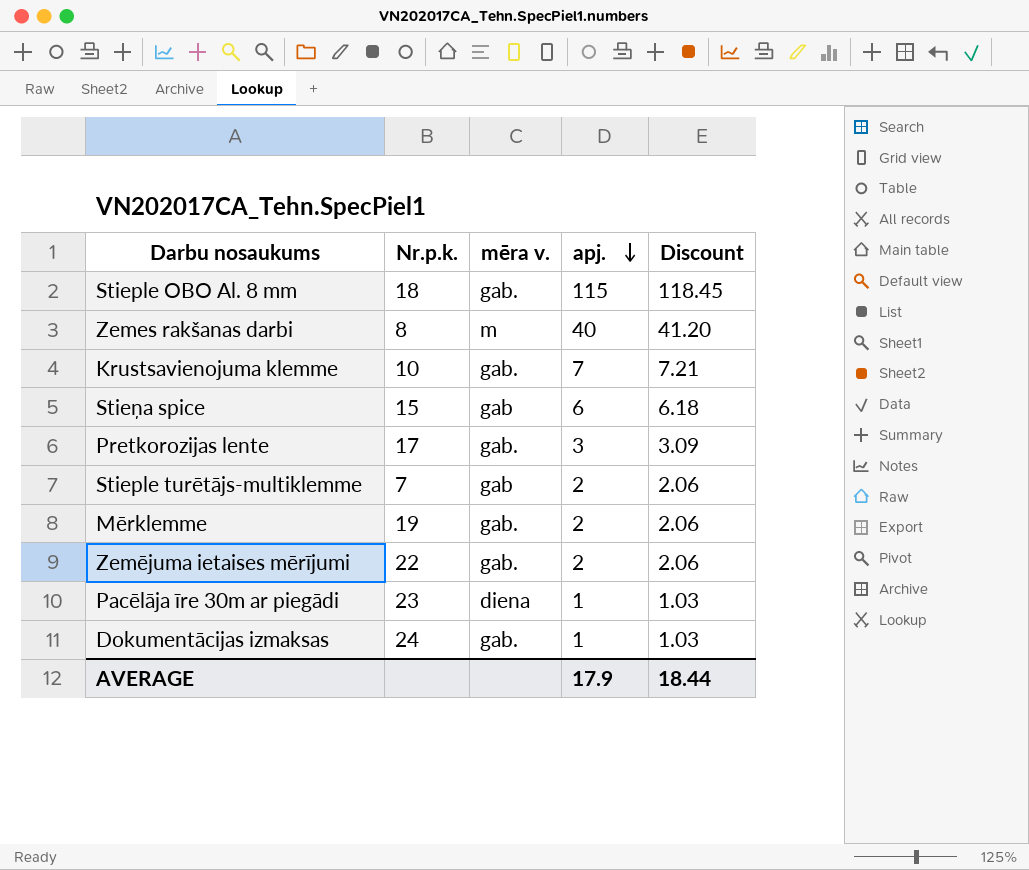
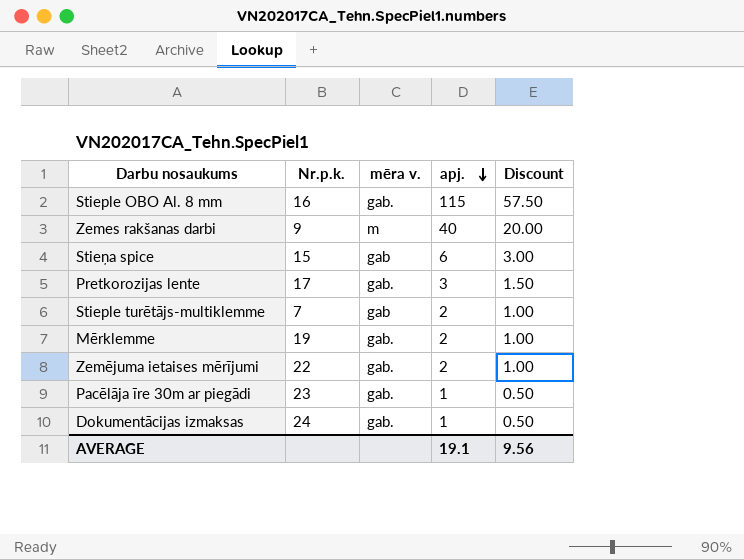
column Discount | formula: [apj.] * 1.03 -> [apj.] * 0.5
row Krustsavienojuma klemme: 10 | gab. | 7 | 7.21 -> none
Stieple OBO Al. 8 mm | Nr.p.k.: 18 -> 16
Zemes rakšanas darbi | Nr.p.k.: 8 -> 9
Pacēlāja īre 30m ar piegādi | mēra v.: diena -> gab.
AVERAGE | apj.: 17.9 -> 19.1
AVERAGE | Discount: 18.44 -> 9.56

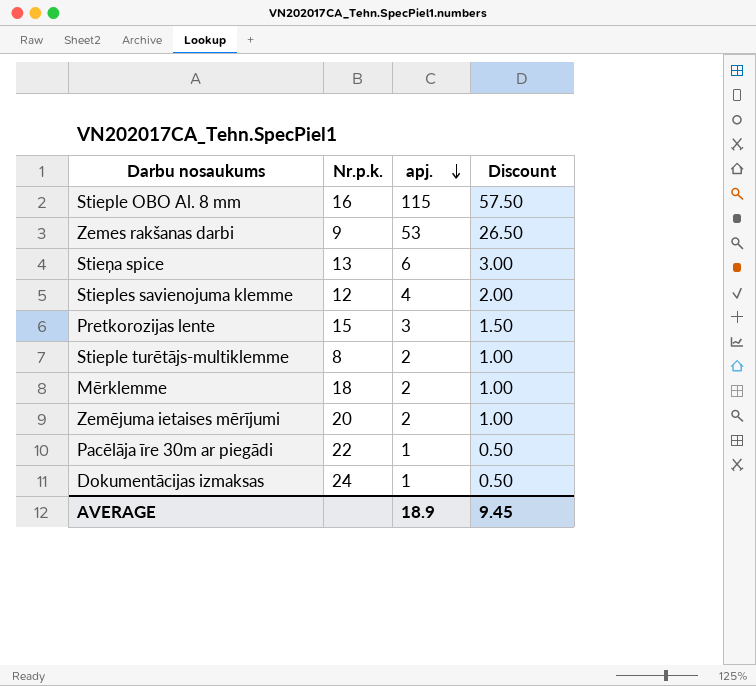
column mēra v. | position: 3 -> none
Zemes rakšanas darbi | apj.: 40 -> 53
Zemes rakšanas darbi | Discount: 20.00 -> 26.50
Stieņa spice | Nr.p.k.: 15 -> 13
row Stieples savienojuma klemme: none -> 12 | 4 | 2.00
Pretkorozijas lente | Nr.p.k.: 17 -> 15
Stieple turētājs-multiklemme | Nr.p.k.: 7 -> 8
Mērklemme | Nr.p.k.: 19 -> 18
Zemējuma ietaises mērījumi | Nr.p.k.: 22 -> 20
Pacēlāja īre 30m ar piegādi | Nr.p.k.: 23 -> 22
AVERAGE | apj.: 19.1 -> 18.9
AVERAGE | Discount: 9.56 -> 9.45

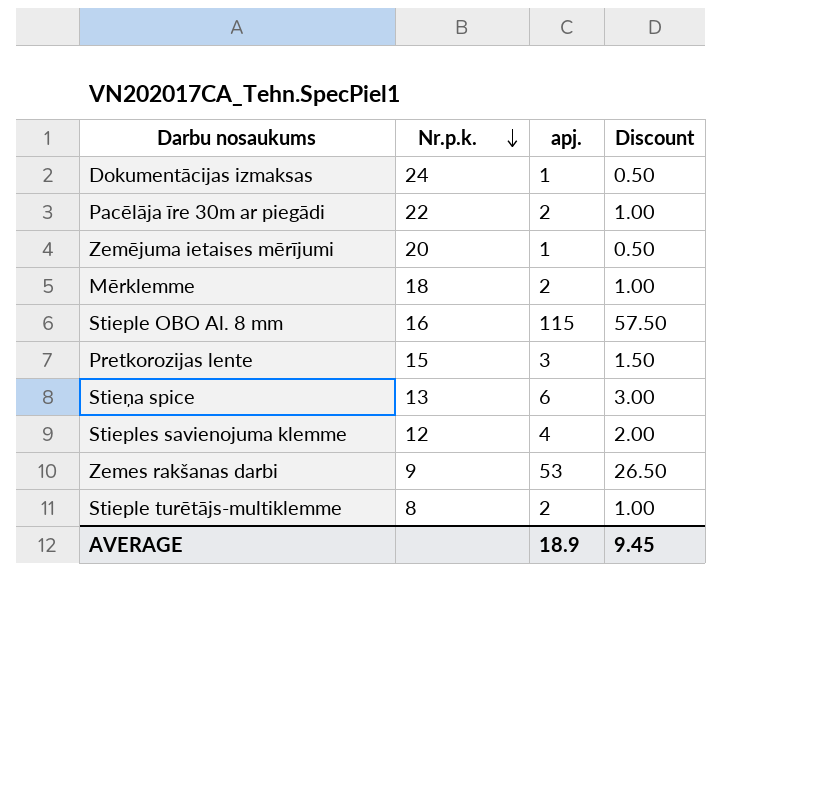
row order: apj. descending -> Nr.p.k. descending
Pacēlāja īre 30m ar piegādi | apj.: 1 -> 2
Pacēlāja īre 30m ar piegādi | Discount: 0.50 -> 1.00
Zemējuma ietaises mērījumi | apj.: 2 -> 1
Zemējuma ietaises mērījumi | Discount: 1.00 -> 0.50

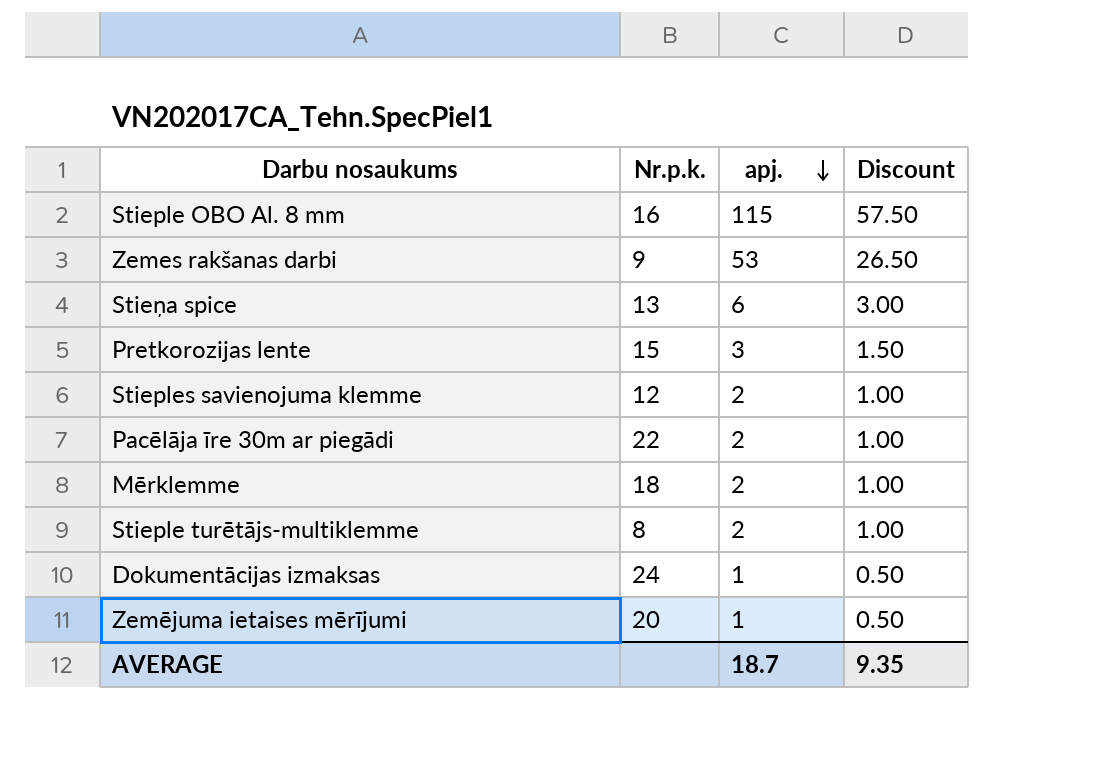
row order: Nr.p.k. descending -> apj. descending
Stieples savienojuma klemme | apj.: 4 -> 2
Stieples savienojuma klemme | Discount: 2.00 -> 1.00
AVERAGE | apj.: 18.9 -> 18.7
AVERAGE | Discount: 9.45 -> 9.35

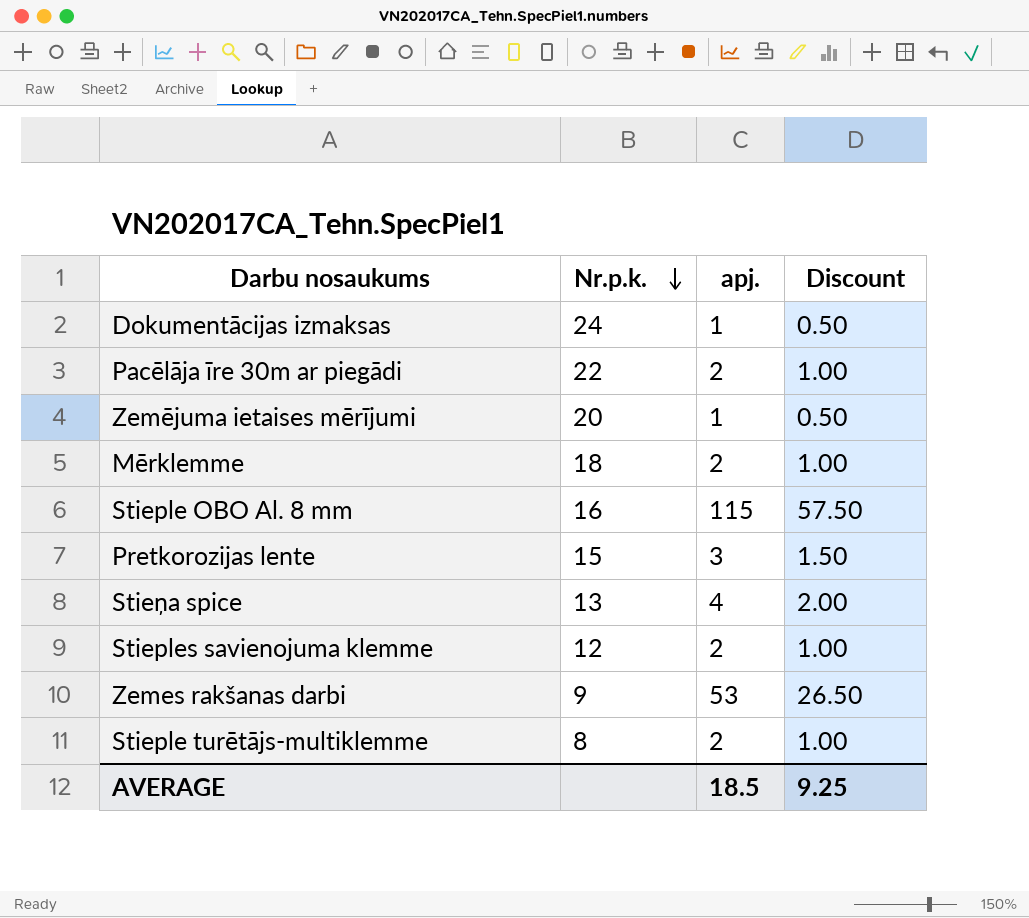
row order: apj. descending -> Nr.p.k. descending
Stieņa spice | apj.: 6 -> 4
Stieņa spice | Discount: 3.00 -> 2.00
AVERAGE | apj.: 18.7 -> 18.5
AVERAGE | Discount: 9.35 -> 9.25

